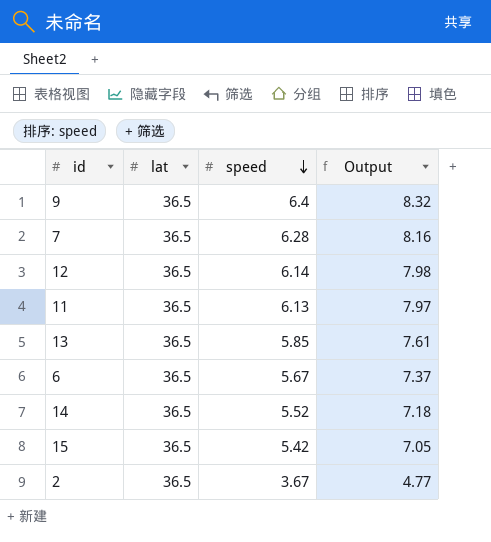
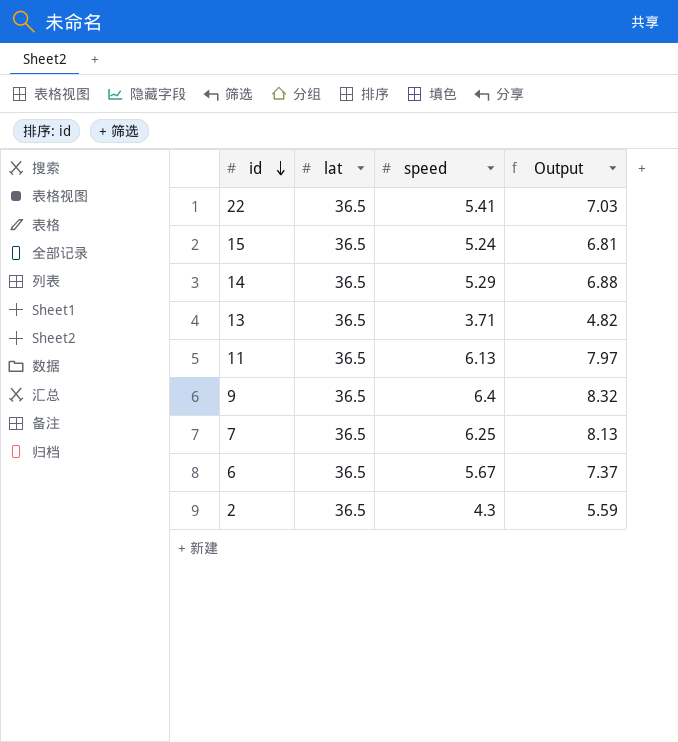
row order: speed descending -> id descending
row 12: 36.5 | 6.14 | 7.98 -> none
row 22: none -> 36.5 | 5.41 | 7.03
15 | speed: 5.42 -> 5.24
15 | Output: 7.05 -> 6.81
14 | speed: 5.52 -> 5.29
14 | Output: 7.18 -> 6.88
13 | speed: 5.85 -> 3.71
13 | Output: 7.61 -> 4.82
7 | speed: 6.28 -> 6.25
7 | Output: 8.16 -> 8.13
2 | speed: 3.67 -> 4.3
2 | Output: 4.77 -> 5.59

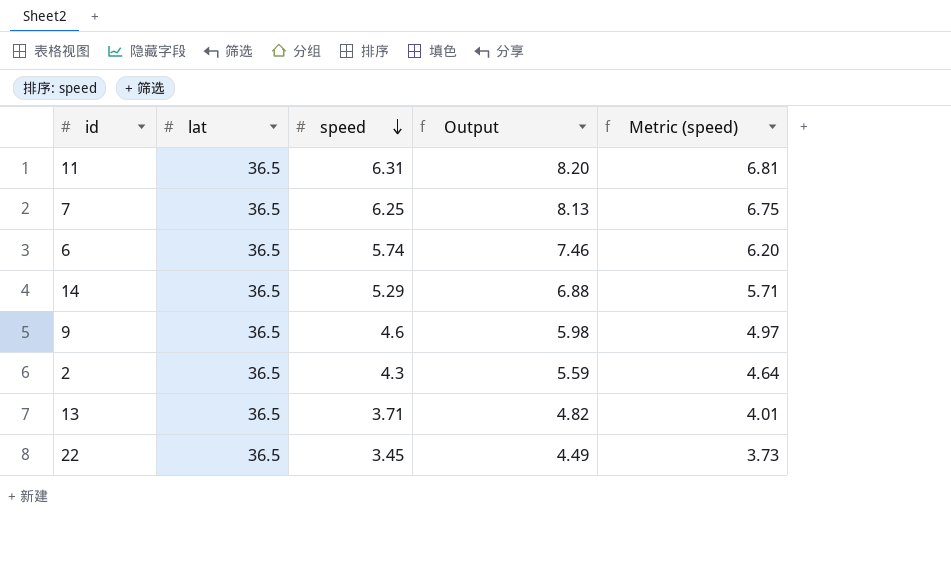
row order: id descending -> speed descending
column Metric (speed) | formula: none -> [speed] * 1.08
row 15: 36.5 | 5.24 | 6.81 -> none
11 | speed: 6.13 -> 6.31
11 | Output: 7.97 -> 8.20
6 | speed: 5.67 -> 5.74
6 | Output: 7.37 -> 7.46
9 | speed: 6.4 -> 4.6
9 | Output: 8.32 -> 5.98
22 | speed: 5.41 -> 3.45
22 | Output: 7.03 -> 4.49

